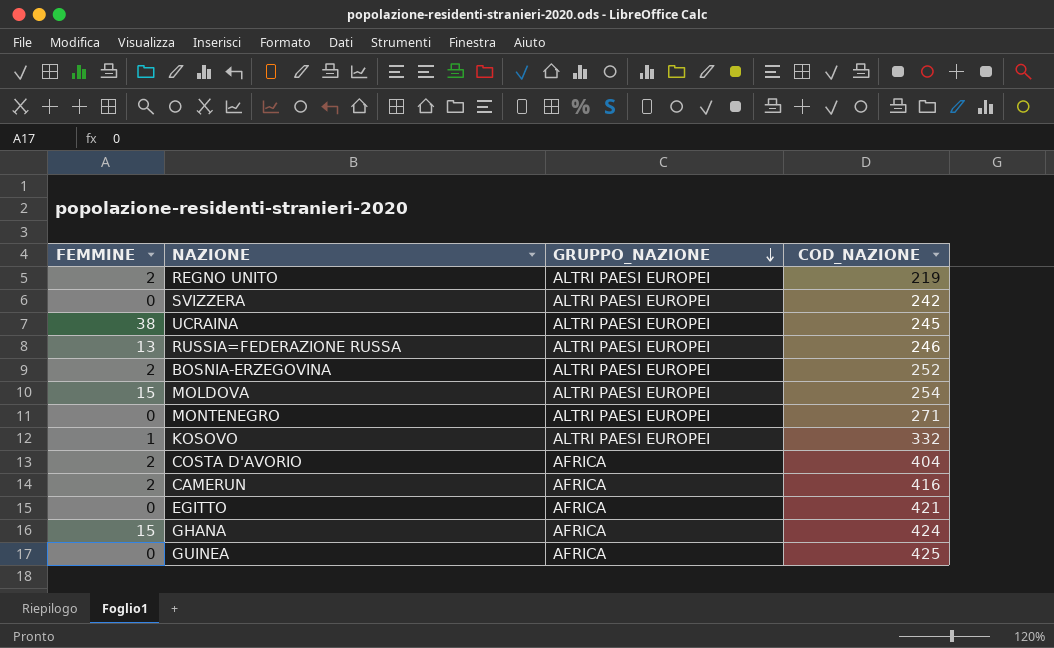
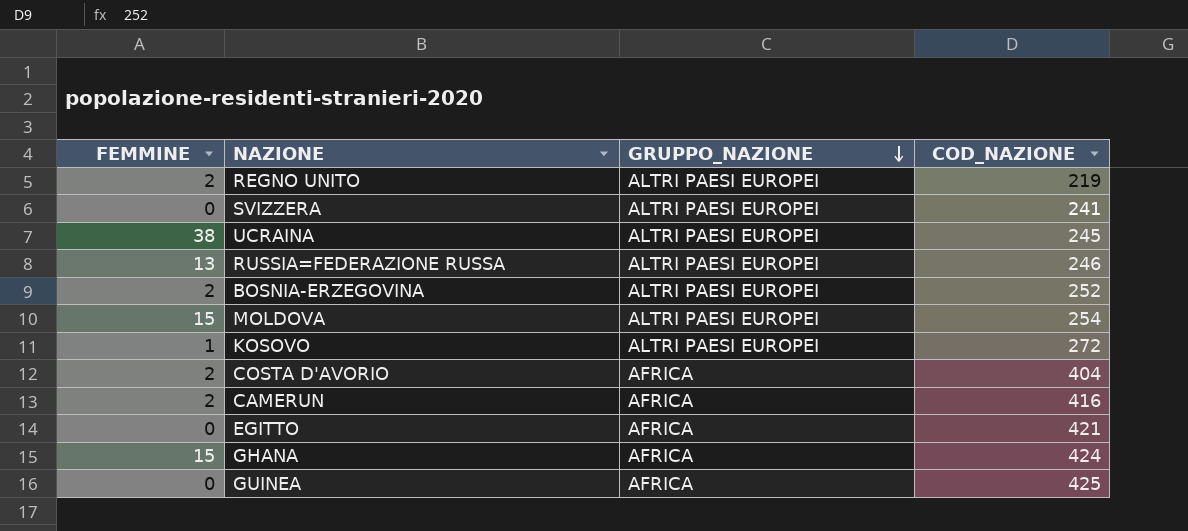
row MONTENEGRO: 0 | ALTRI PAESI EUROPEI | 271 -> none
SVIZZERA | COD_NAZIONE: 242 -> 241
KOSOVO | COD_NAZIONE: 332 -> 272

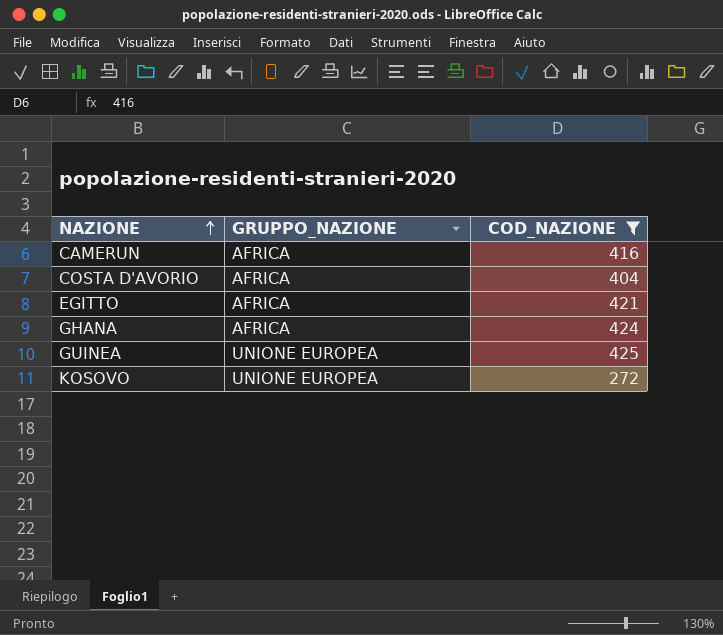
filter: none -> COD_NAZIONE >= 272
row order: GRUPPO_NAZIONE descending -> NAZIONE ascending
column FEMMINE | position: 1 -> none
GUINEA | GRUPPO_NAZIONE: AFRICA -> UNIONE EUROPEA
KOSOVO | GRUPPO_NAZIONE: ALTRI PAESI EUROPEI -> UNIONE EUROPEA

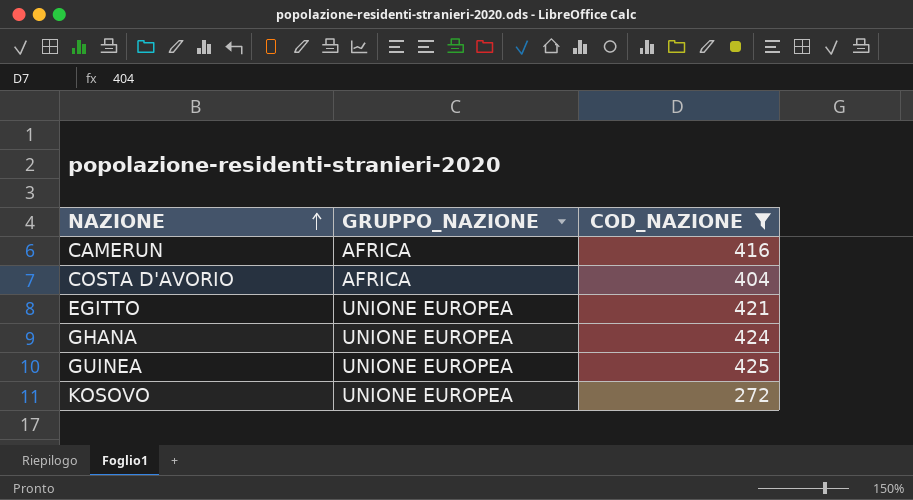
EGITTO | GRUPPO_NAZIONE: AFRICA -> UNIONE EUROPEA
GHANA | GRUPPO_NAZIONE: AFRICA -> UNIONE EUROPEA

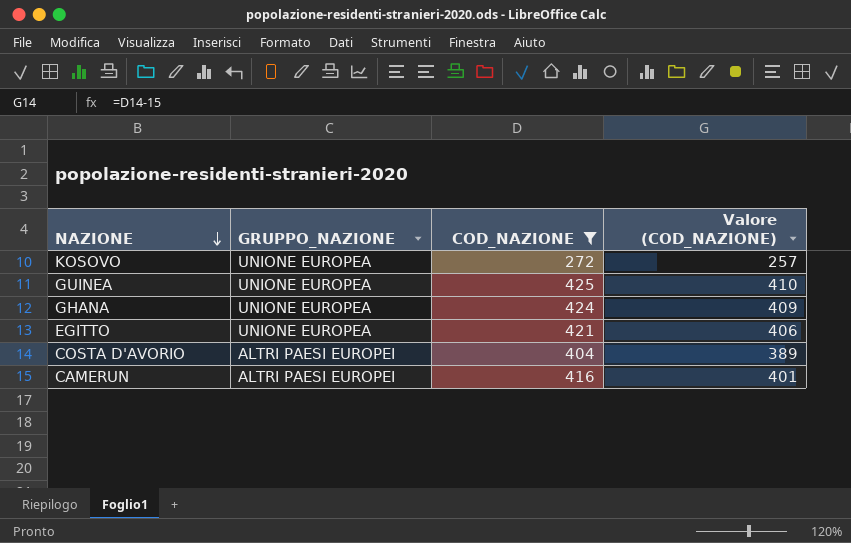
row order: NAZIONE ascending -> NAZIONE descending
column Valore (COD_NAZIONE) | formula: none -> [COD_NAZIONE] - 15
COSTA D'AVORIO | GRUPPO_NAZIONE: AFRICA -> ALTRI PAESI EUROPEI
CAMERUN | GRUPPO_NAZIONE: AFRICA -> ALTRI PAESI EUROPEI

